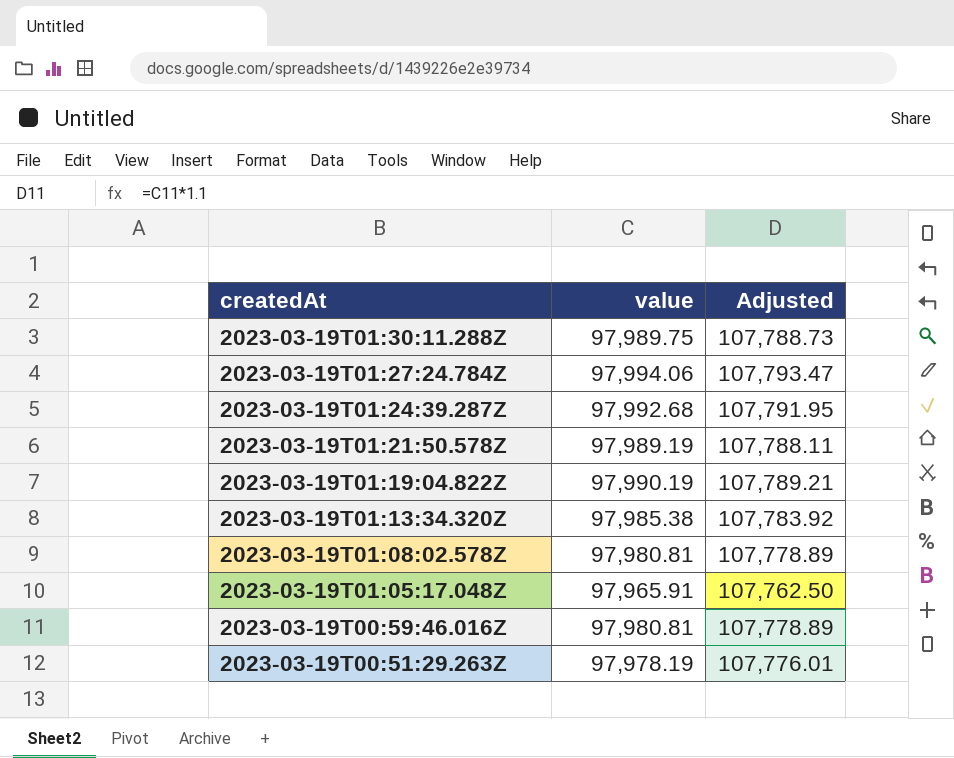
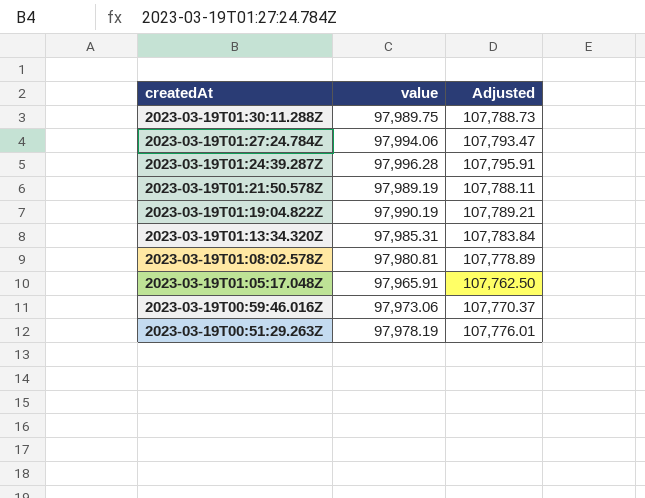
2023-03-19T01:24:39.287Z | value: 97,992.68 -> 97,996.28
2023-03-19T01:24:39.287Z | Adjusted: 107,791.95 -> 107,795.91
2023-03-19T01:13:34.320Z | value: 97,985.38 -> 97,985.31
2023-03-19T01:13:34.320Z | Adjusted: 107,783.92 -> 107,783.84
2023-03-19T00:59:46.016Z | value: 97,980.81 -> 97,973.06
2023-03-19T00:59:46.016Z | Adjusted: 107,778.89 -> 107,770.37

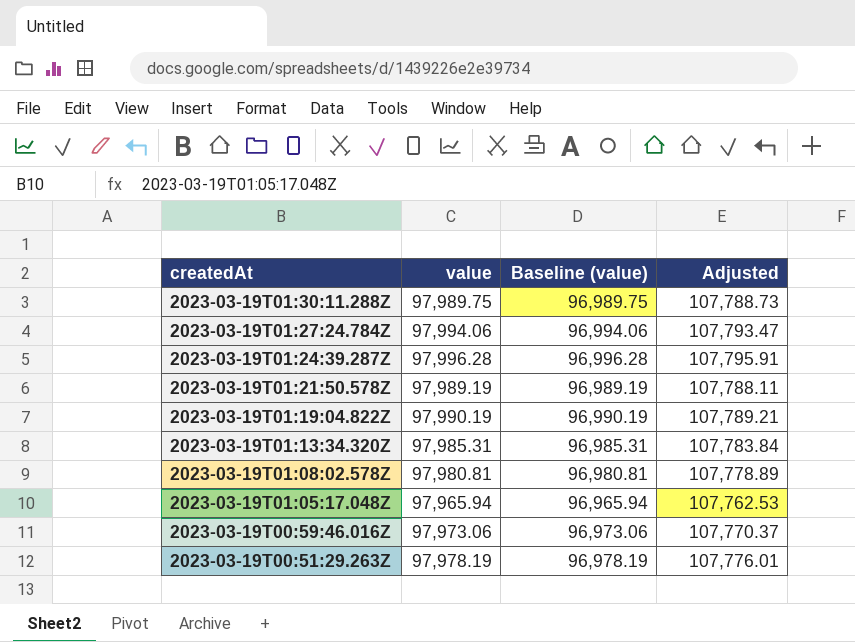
column Baseline (value) | formula: none -> [value] - 1000
2023-03-19T01:05:17.048Z | value: 97,965.91 -> 97,965.94
2023-03-19T01:05:17.048Z | Adjusted: 107,762.50 -> 107,762.53

